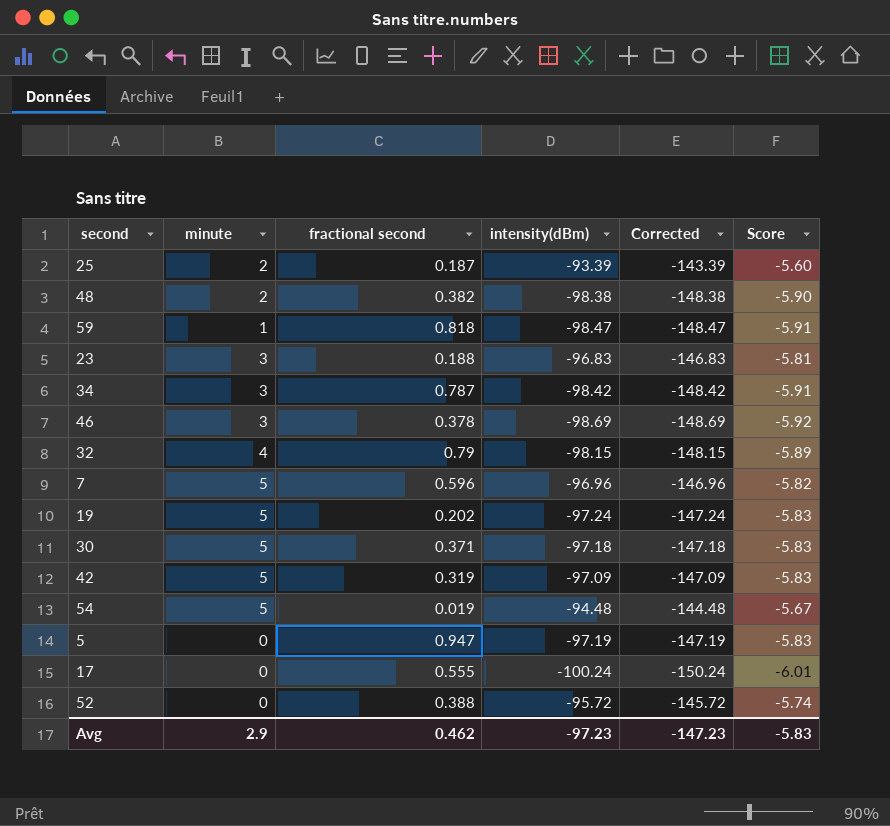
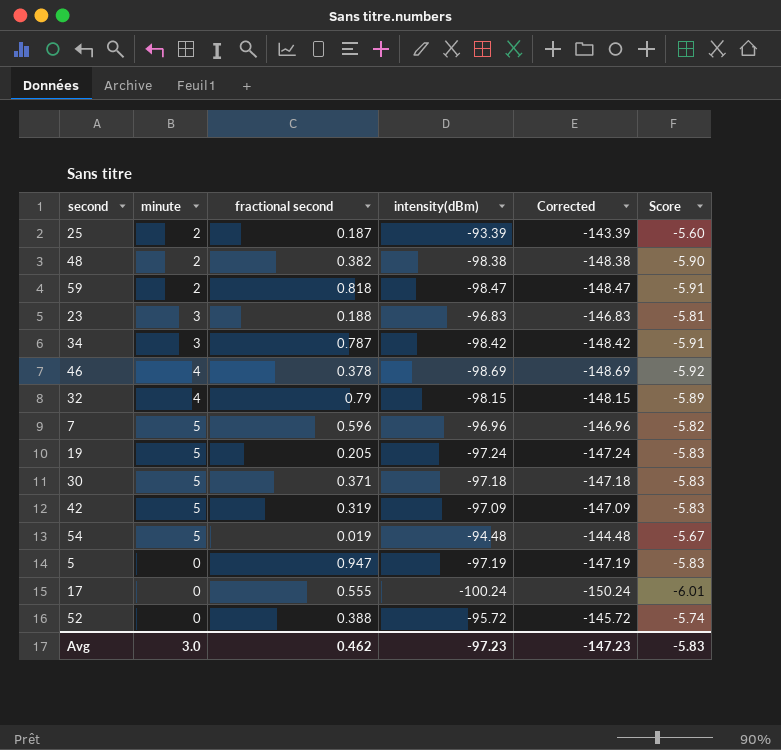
59 | minute: 1 -> 2
46 | minute: 3 -> 4
19 | fractional second: 0.202 -> 0.205
Avg | minute: 2.9 -> 3.0

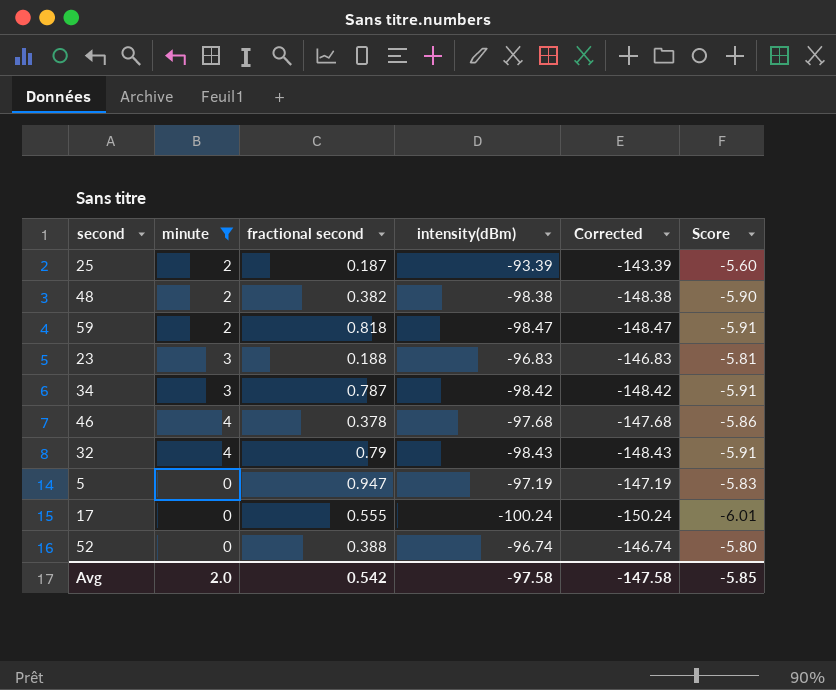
filter: none -> minute != 5
46 | intensity(dBm): -98.69 -> -97.68
46 | Corrected: -148.69 -> -147.68
46 | Score: -5.92 -> -5.86
32 | intensity(dBm): -98.15 -> -98.43
32 | Corrected: -148.15 -> -148.43
32 | Score: -5.89 -> -5.91
52 | intensity(dBm): -95.72 -> -96.74
52 | Corrected: -145.72 -> -146.74
52 | Score: -5.74 -> -5.80
Avg | minute: 3.0 -> 2.0
Avg | fractional second: 0.462 -> 0.542
Avg | intensity(dBm): -97.23 -> -97.58
Avg | Corrected: -147.23 -> -147.58
Avg | Score: -5.83 -> -5.85

